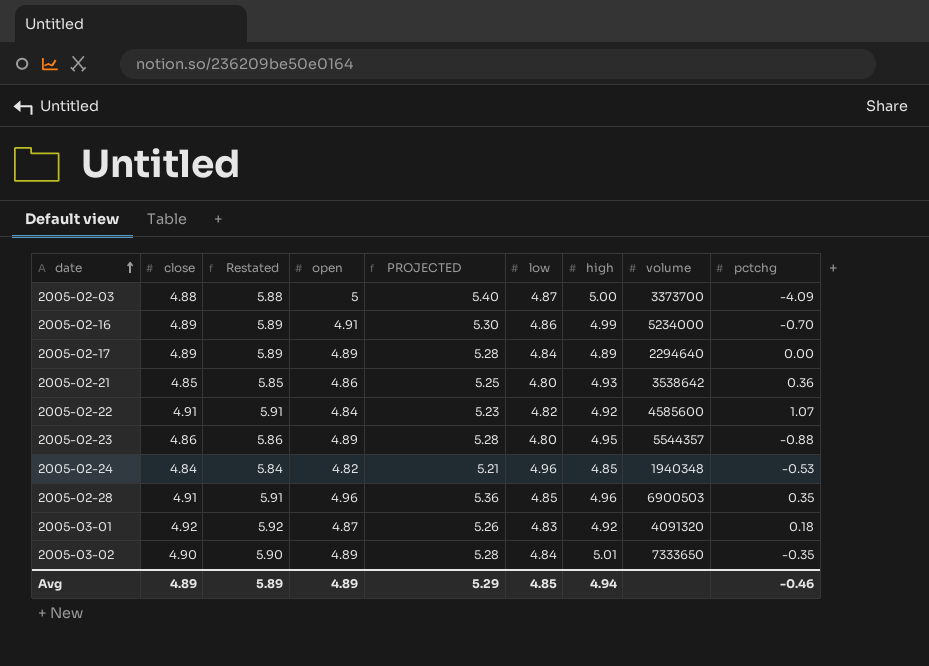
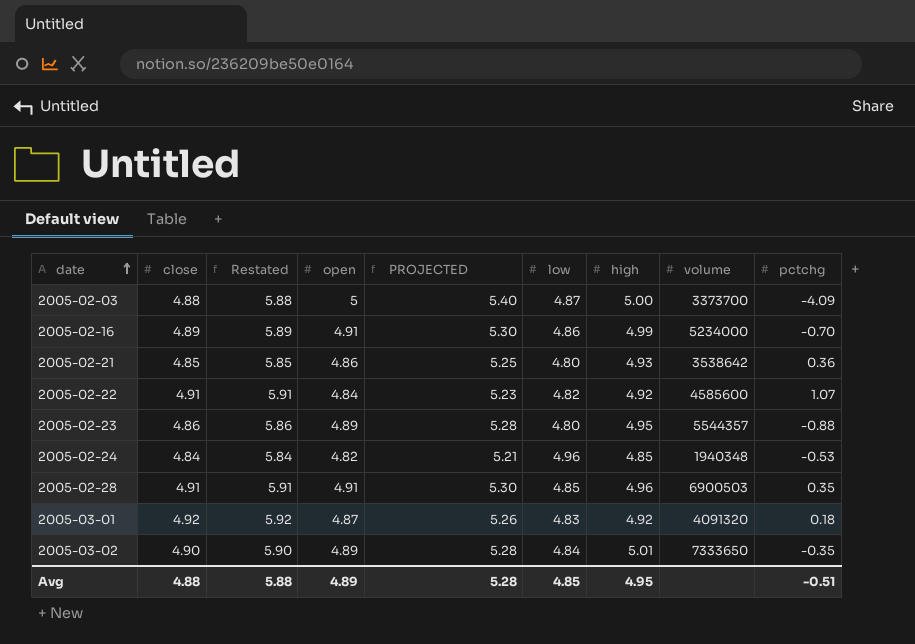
row 2005-02-17: 4.89 | 5.89 | 4.89 | 5.28 | 4.84 | 4.89 | 2294640 | 0.00 -> none
2005-02-28 | open: 4.96 -> 4.91
2005-02-28 | PROJECTED: 5.36 -> 5.30
Avg | close: 4.89 -> 4.88
Avg | Restated: 5.89 -> 5.88
Avg | PROJECTED: 5.29 -> 5.28
Avg | high: 4.94 -> 4.95
Avg | pctchg: -0.46 -> -0.51

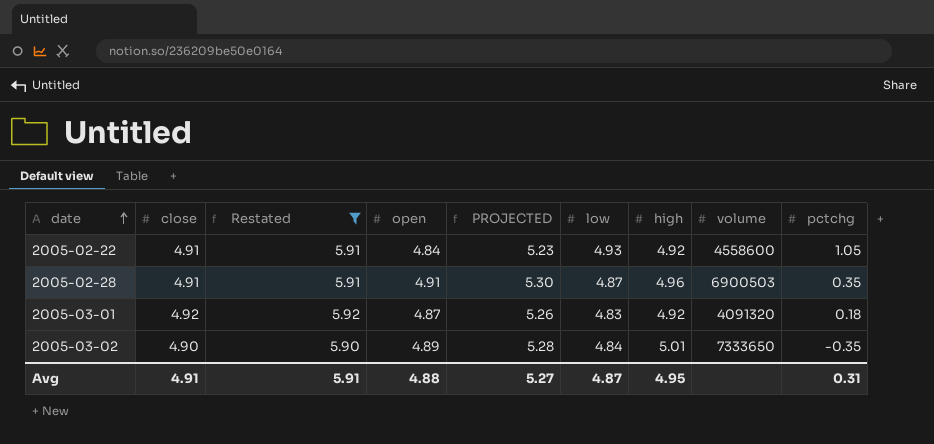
filter: none -> Restated >= 5.90
2005-02-22 | low: 4.82 -> 4.93
2005-02-22 | volume: 4585600 -> 4558600
2005-02-22 | pctchg: 1.07 -> 1.05
2005-02-28 | low: 4.85 -> 4.87
Avg | close: 4.88 -> 4.91
Avg | Restated: 5.88 -> 5.91
Avg | open: 4.89 -> 4.88
Avg | PROJECTED: 5.28 -> 5.27
Avg | low: 4.85 -> 4.87
Avg | pctchg: -0.51 -> 0.31

